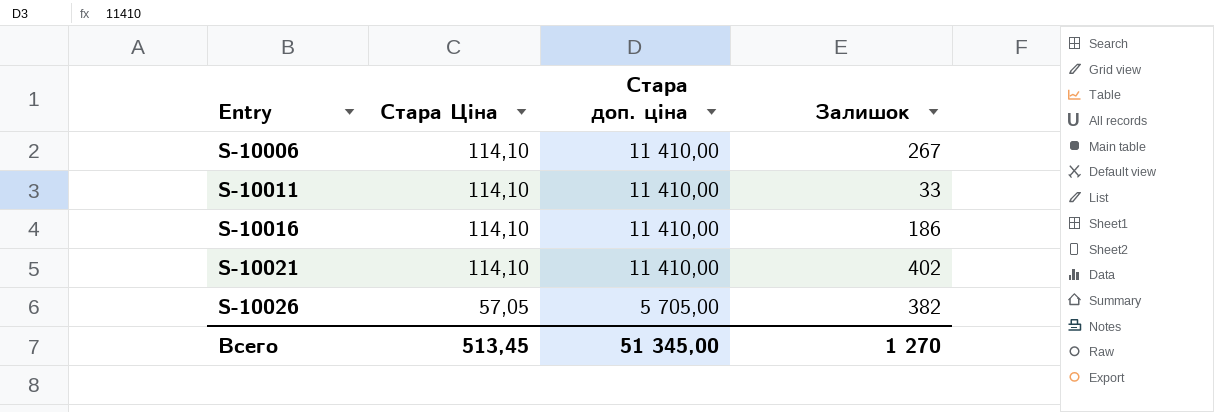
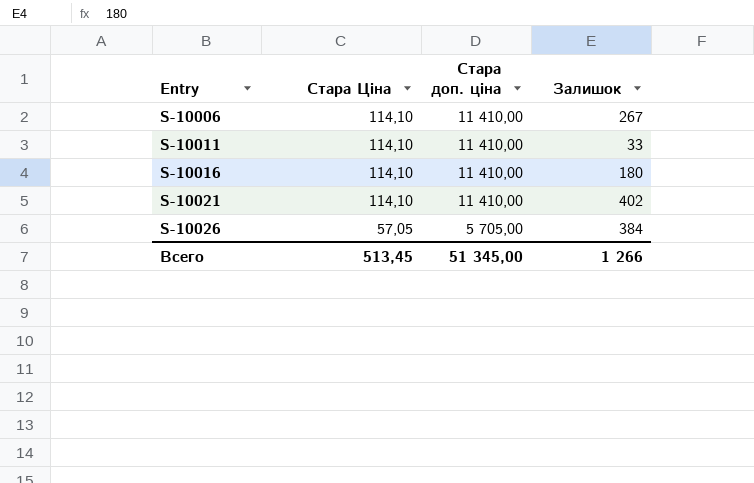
S-10016 | Залишок: 186 -> 180
S-10026 | Залишок: 382 -> 384
Всего | Залишок: 1 270 -> 1 266

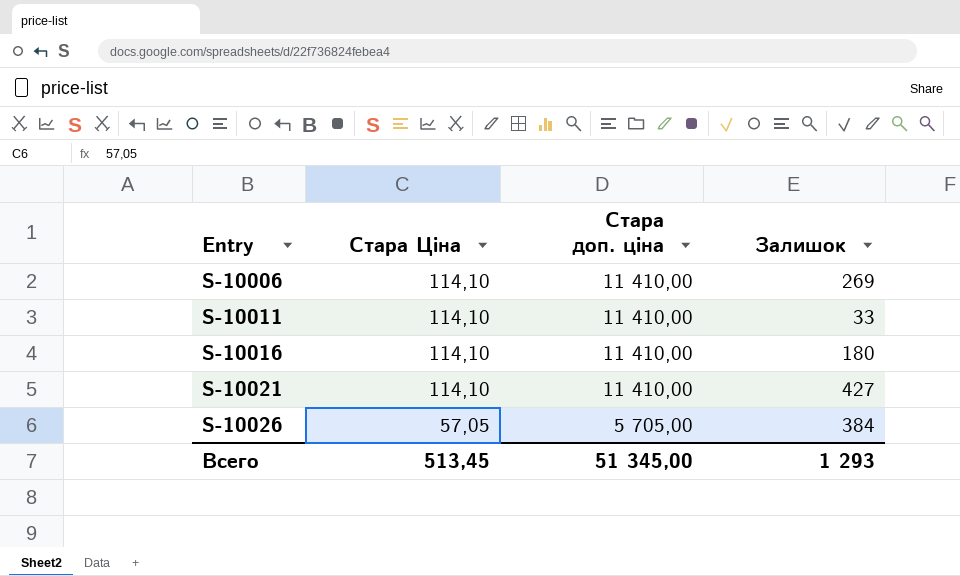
S-10006 | Залишок: 267 -> 269
S-10021 | Залишок: 402 -> 427
Всего | Залишок: 1 266 -> 1 293

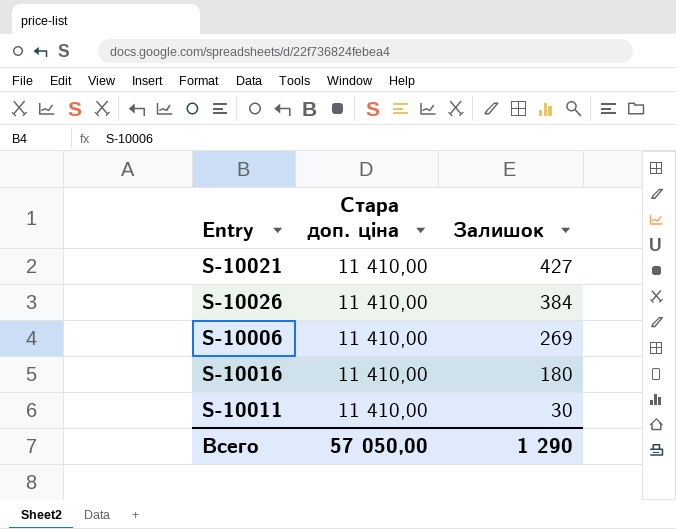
row order: Entry ascending -> Залишок descending
column Стара Ціна | position: 2 -> none
S-10026 | Стара доп. ціна: 5 705,00 -> 11 410,00
S-10011 | Залишок: 33 -> 30
Всего | Стара доп. ціна: 51 345,00 -> 57 050,00
Всего | Залишок: 1 293 -> 1 290

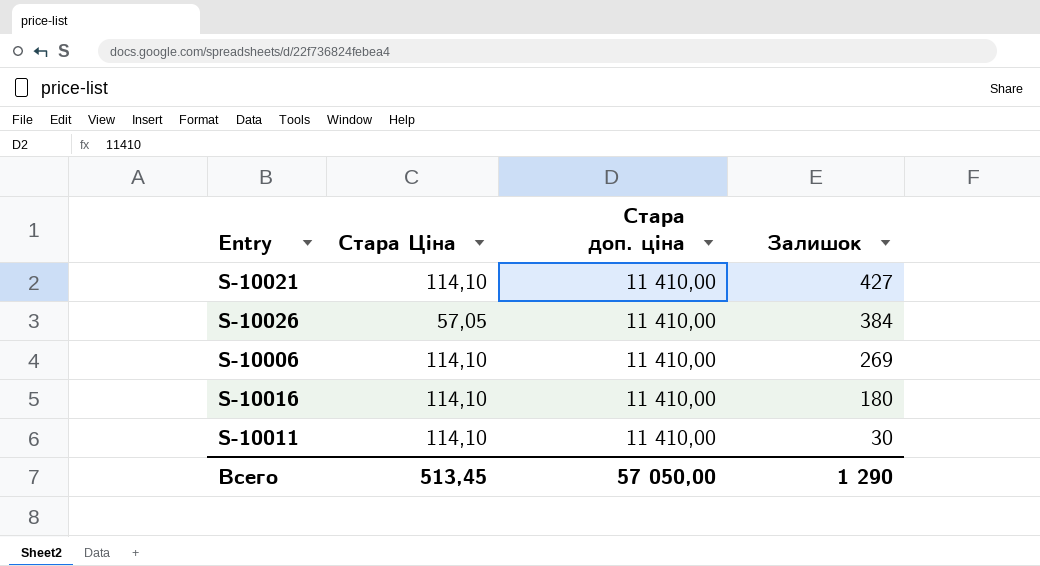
column Стара Ціна | position: none -> 2

